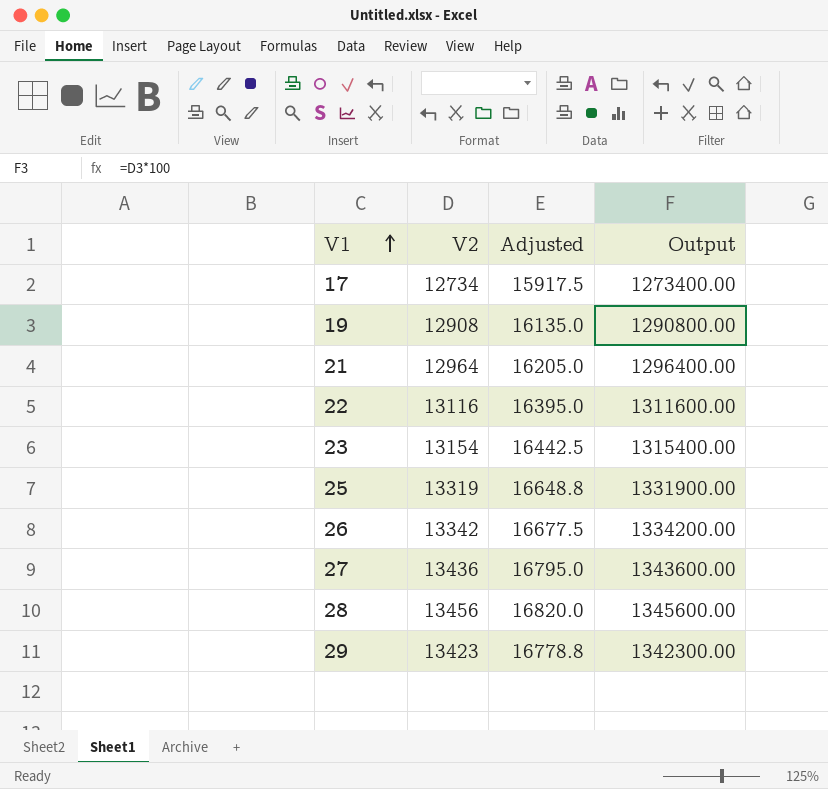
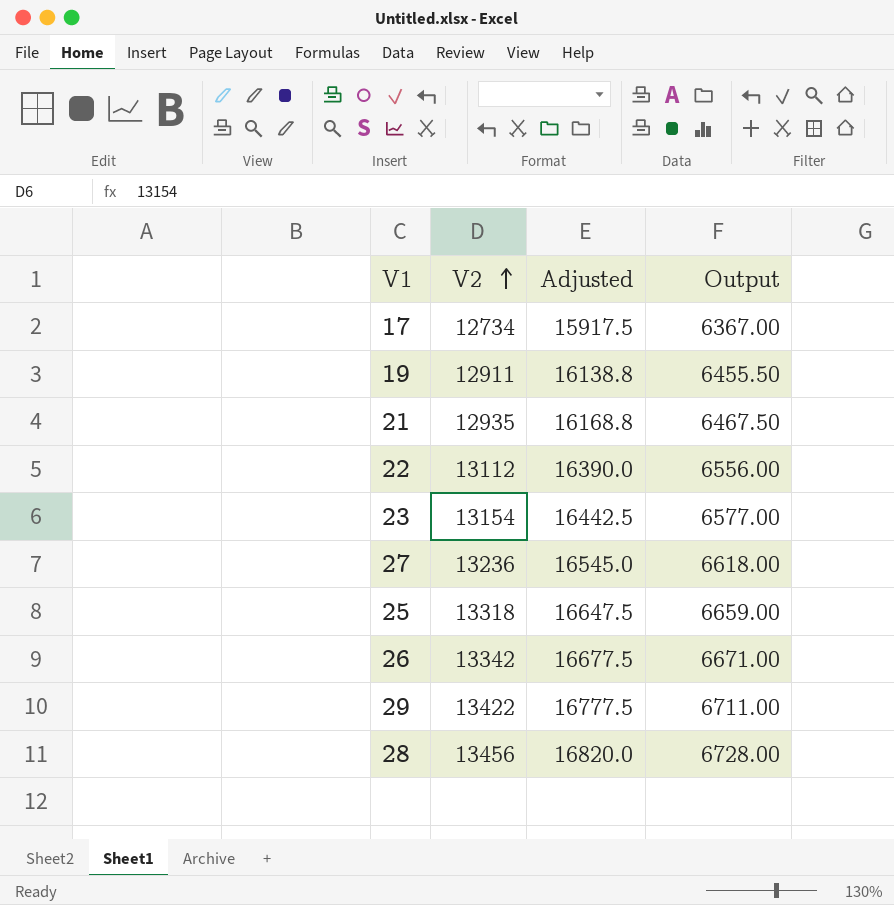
row order: V1 ascending -> V2 ascending
column Output | formula: [V2] * 100 -> [V2] * 0.5
19 | V2: 12908 -> 12911
19 | Adjusted: 16135.0 -> 16138.8
21 | V2: 12964 -> 12935
21 | Adjusted: 16205.0 -> 16168.8
22 | V2: 13116 -> 13112
22 | Adjusted: 16395.0 -> 16390.0
27 | V2: 13436 -> 13236
27 | Adjusted: 16795.0 -> 16545.0
25 | V2: 13319 -> 13318
25 | Adjusted: 16648.8 -> 16647.5
29 | V2: 13423 -> 13422
29 | Adjusted: 16778.8 -> 16777.5

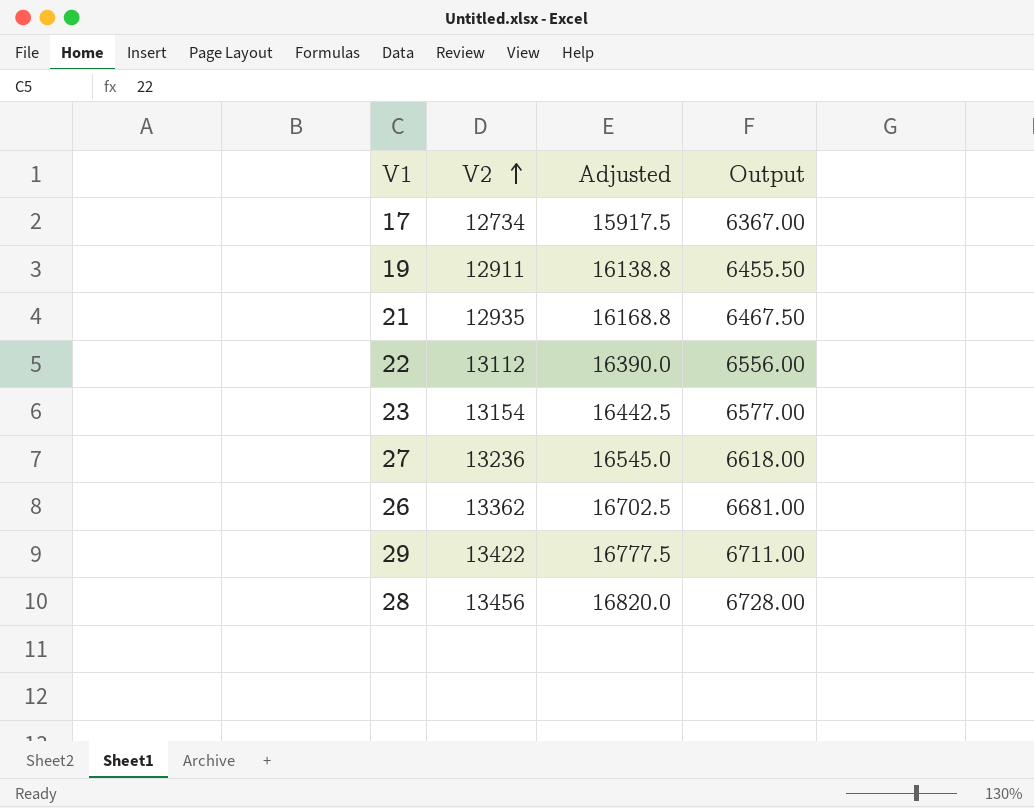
row 25: 13318 | 16647.5 | 6659.00 -> none
26 | V2: 13342 -> 13362
26 | Adjusted: 16677.5 -> 16702.5
26 | Output: 6671.00 -> 6681.00

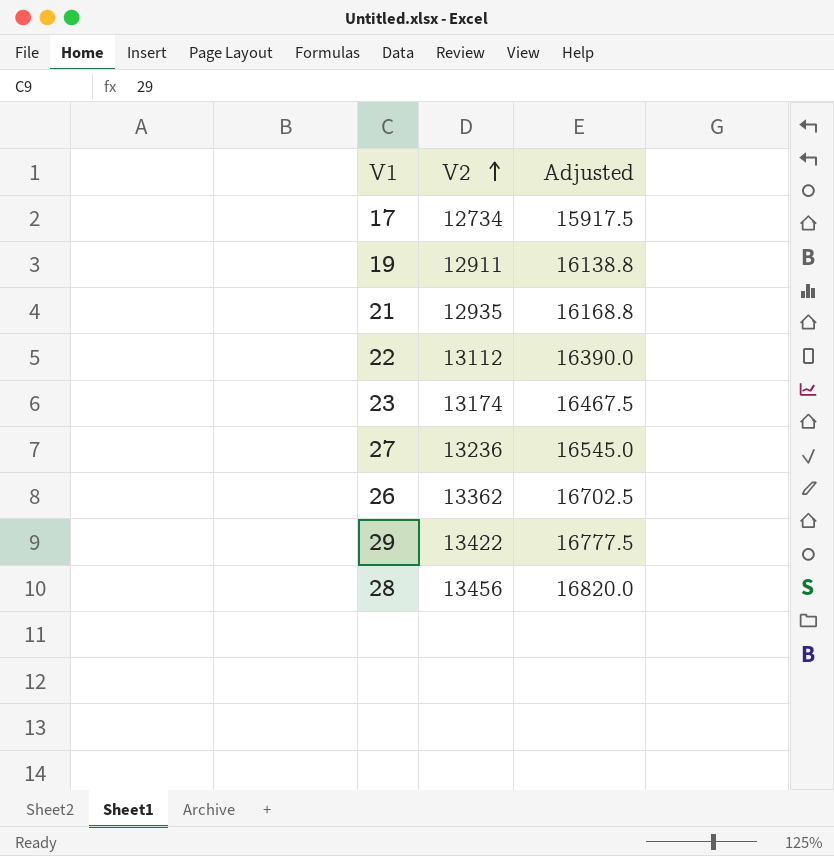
column Output | formula: [V2] * 0.5 -> none
23 | V2: 13154 -> 13174
23 | Adjusted: 16442.5 -> 16467.5

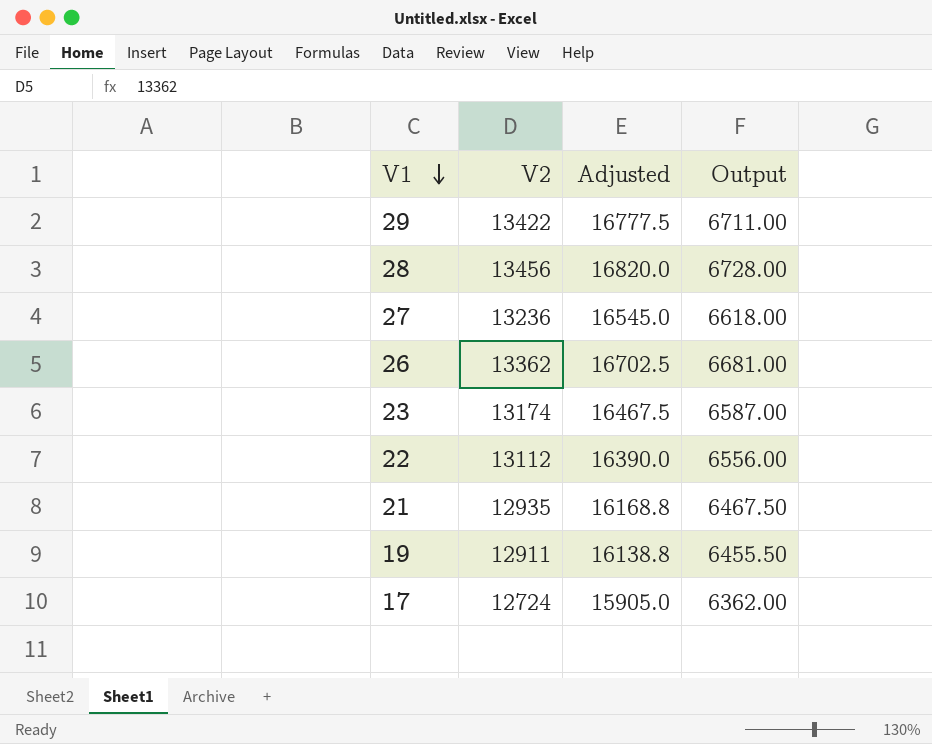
row order: V2 ascending -> V1 descending
column Output | formula: none -> [V2] * 0.5
17 | V2: 12734 -> 12724
17 | Adjusted: 15917.5 -> 15905.0

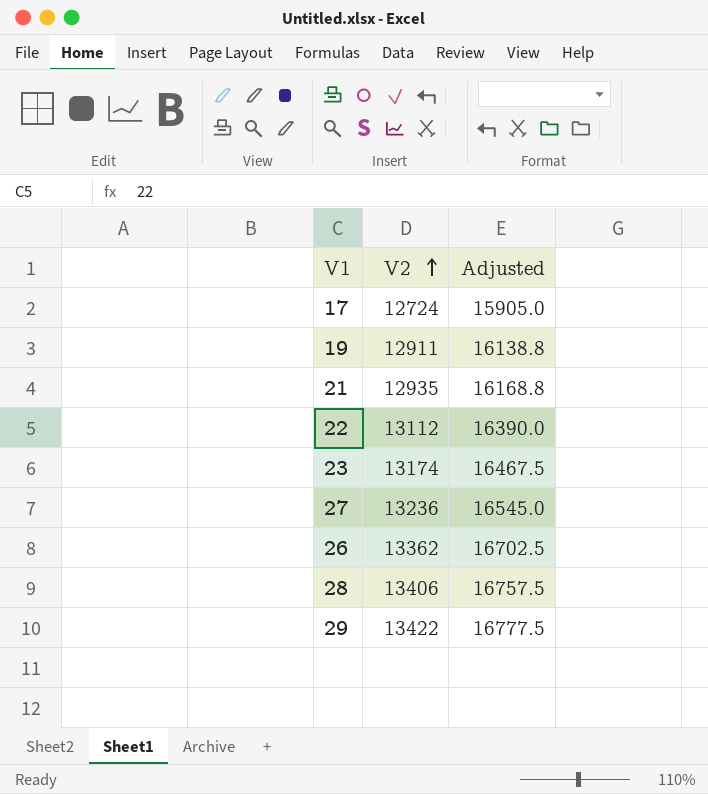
row order: V1 descending -> V2 ascending
column Output | formula: [V2] * 0.5 -> none
28 | V2: 13456 -> 13406
28 | Adjusted: 16820.0 -> 16757.5

